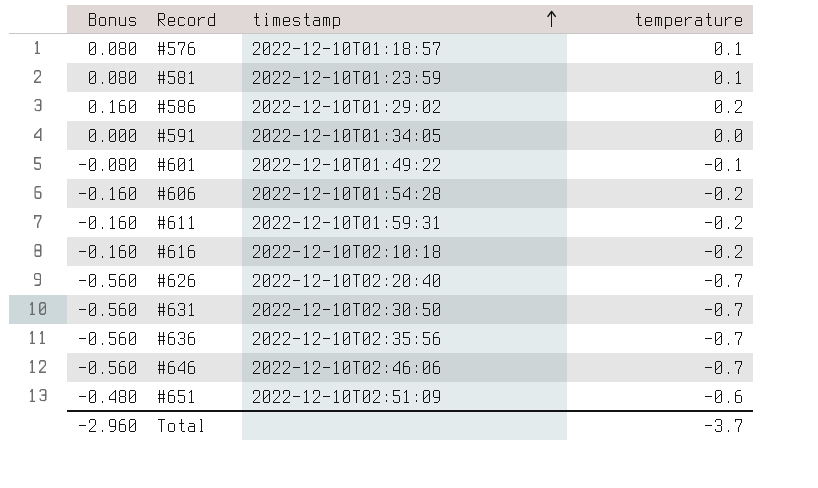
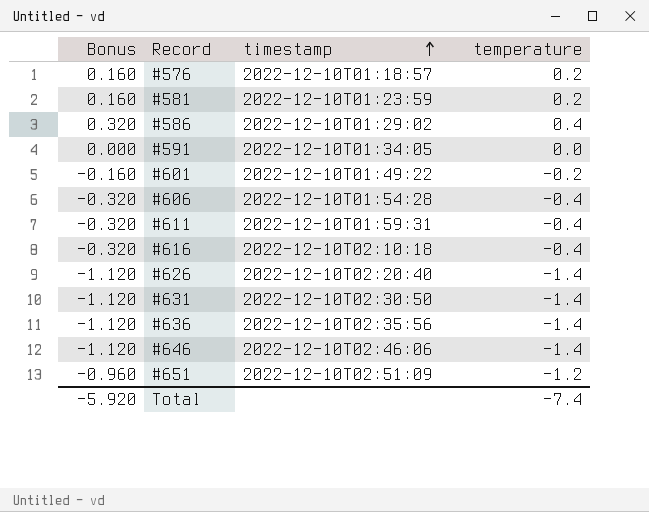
#576 | Bonus: 0.080 -> 0.160
#576 | temperature: 0.1 -> 0.2
#581 | Bonus: 0.080 -> 0.160
#581 | temperature: 0.1 -> 0.2
#586 | Bonus: 0.160 -> 0.320
#586 | temperature: 0.2 -> 0.4
#601 | Bonus: -0.080 -> -0.160
#601 | temperature: -0.1 -> -0.2
#606 | Bonus: -0.160 -> -0.320
#606 | temperature: -0.2 -> -0.4
#611 | Bonus: -0.160 -> -0.320
#611 | temperature: -0.2 -> -0.4
#616 | Bonus: -0.160 -> -0.320
#616 | temperature: -0.2 -> -0.4
#626 | Bonus: -0.560 -> -1.120
#626 | temperature: -0.7 -> -1.4
#631 | Bonus: -0.560 -> -1.120
#631 | temperature: -0.7 -> -1.4
#636 | Bonus: -0.560 -> -1.120
#636 | temperature: -0.7 -> -1.4
#646 | Bonus: -0.560 -> -1.120
#646 | temperature: -0.7 -> -1.4
#651 | Bonus: -0.480 -> -0.960
#651 | temperature: -0.6 -> -1.2
Total | Bonus: -2.960 -> -5.920
Total | temperature: -3.7 -> -7.4

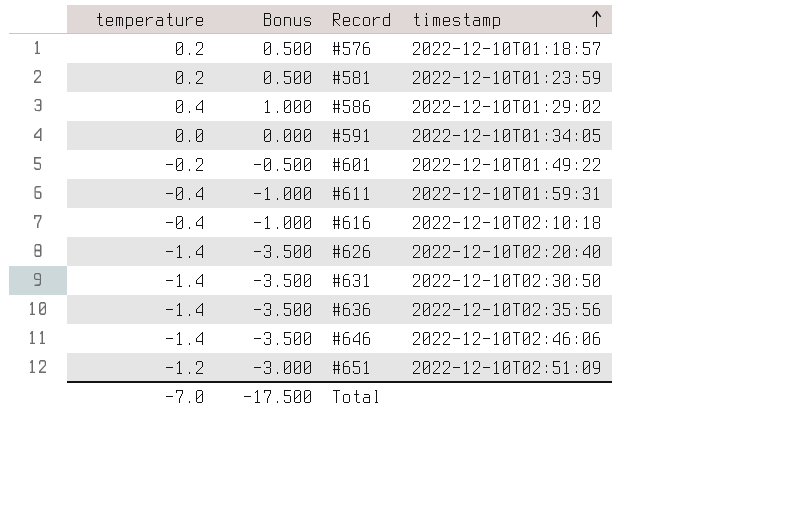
column temperature | position: 4 -> 1
column Bonus | formula: [temperature] * 0.8 -> [temperature] * 2.5
row #606: -0.320 | 2022-12-10T01:54:28 | -0.4 -> none
Total | temperature: -7.4 -> -7.0
Total | Bonus: -5.920 -> -17.500

